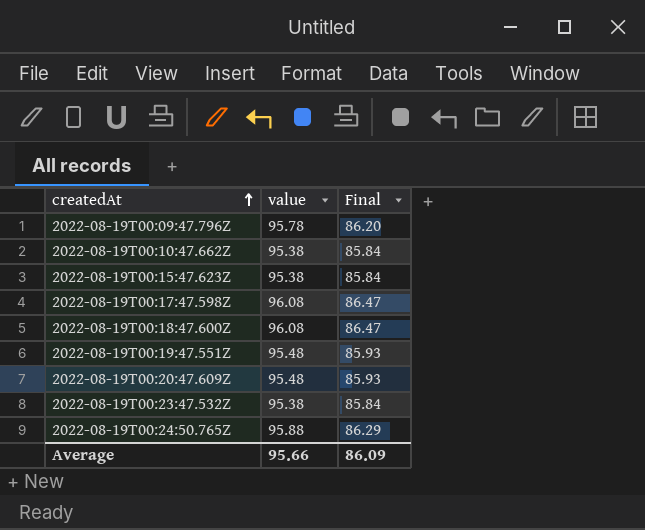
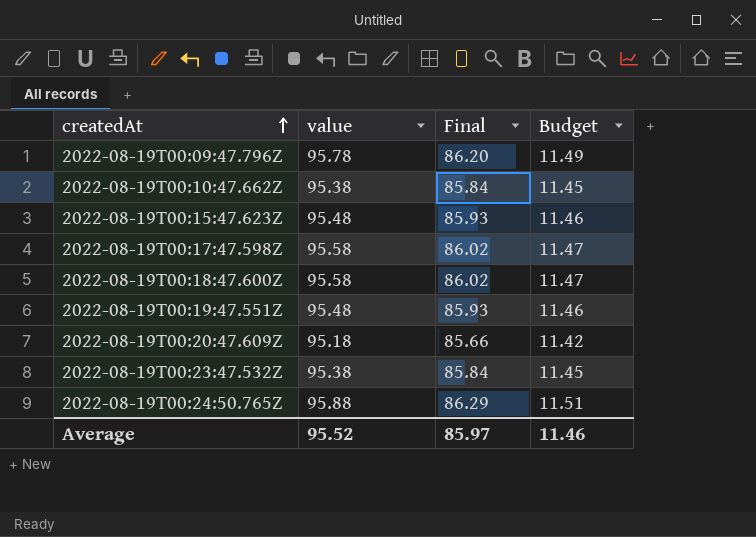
column Budget | formula: none -> [value] * 0.12
2022-08-19T00:15:47.623Z | value: 95.38 -> 95.48
2022-08-19T00:15:47.623Z | Final: 85.84 -> 85.93
2022-08-19T00:17:47.598Z | value: 96.08 -> 95.58
2022-08-19T00:17:47.598Z | Final: 86.47 -> 86.02
2022-08-19T00:18:47.600Z | value: 96.08 -> 95.58
2022-08-19T00:18:47.600Z | Final: 86.47 -> 86.02
2022-08-19T00:20:47.609Z | value: 95.48 -> 95.18
2022-08-19T00:20:47.609Z | Final: 85.93 -> 85.66
Average | value: 95.66 -> 95.52
Average | Final: 86.09 -> 85.97

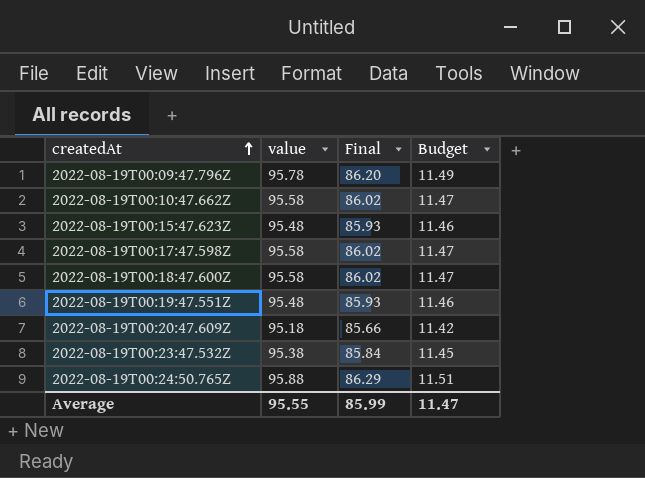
2022-08-19T00:10:47.662Z | value: 95.38 -> 95.58
2022-08-19T00:10:47.662Z | Final: 85.84 -> 86.02
2022-08-19T00:10:47.662Z | Budget: 11.45 -> 11.47
Average | value: 95.52 -> 95.55
Average | Final: 85.97 -> 85.99
Average | Budget: 11.46 -> 11.47

